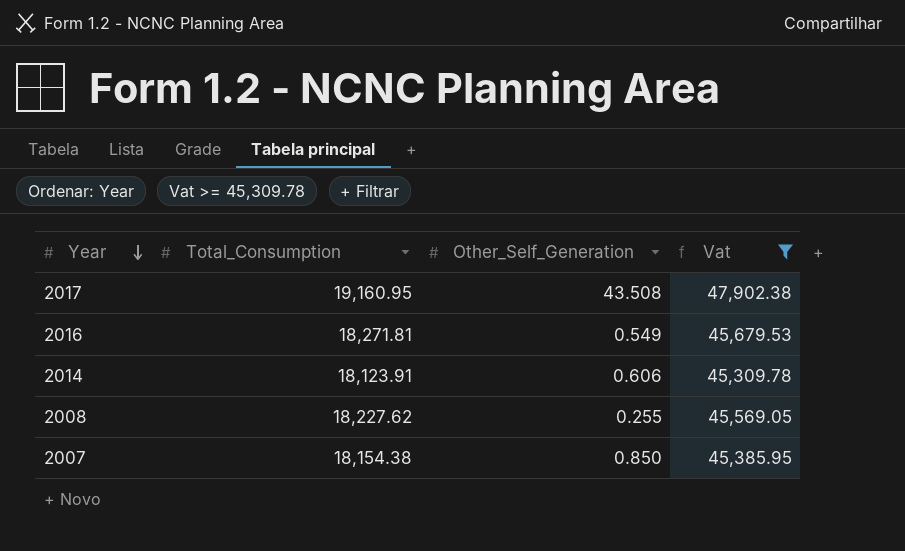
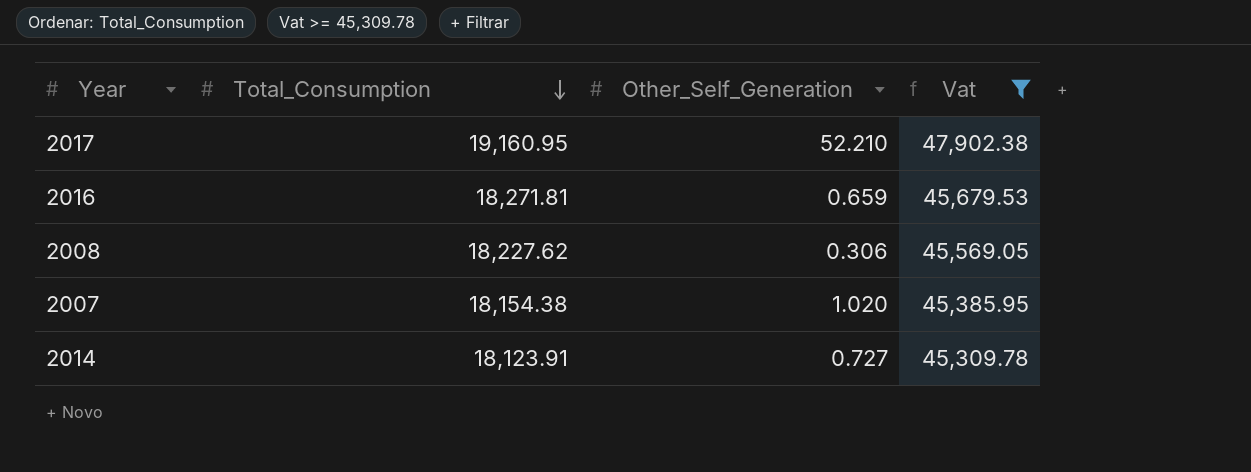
row order: Year descending -> Total_Consumption descending
2017 | Other_Self_Generation: 43.508 -> 52.210
2016 | Other_Self_Generation: 0.549 -> 0.659
2008 | Other_Self_Generation: 0.255 -> 0.306
2007 | Other_Self_Generation: 0.850 -> 1.020
2014 | Other_Self_Generation: 0.606 -> 0.727

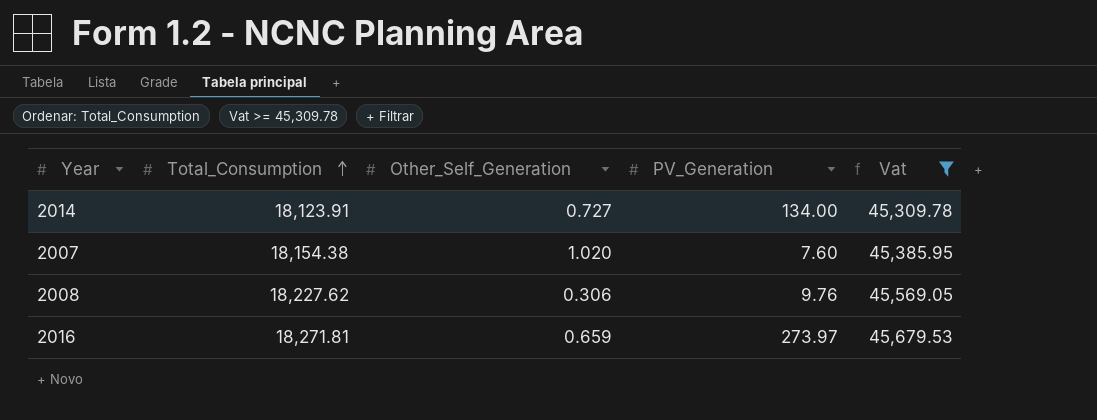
row order: Total_Consumption descending -> Total_Consumption ascending
column PV_Generation | position: none -> 4
row 2017: 19,160.95 | 52.210 | 47,902.38 -> none

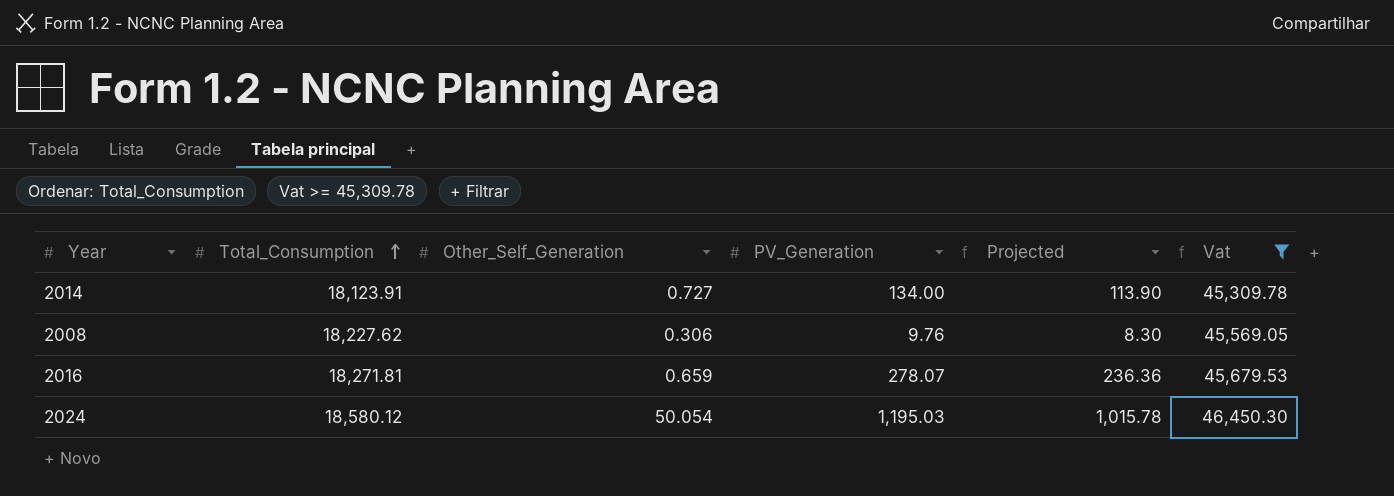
column Projected | formula: none -> [PV_Generation] * 0.85
row 2007: 18,154.38 | 1.020 | 7.60 | 45,385.95 -> none
2016 | PV_Generation: 273.97 -> 278.07
row 2024: none -> 18,580.12 | 50.054 | 1,195.03 | 1,015.78 | 46,450.30

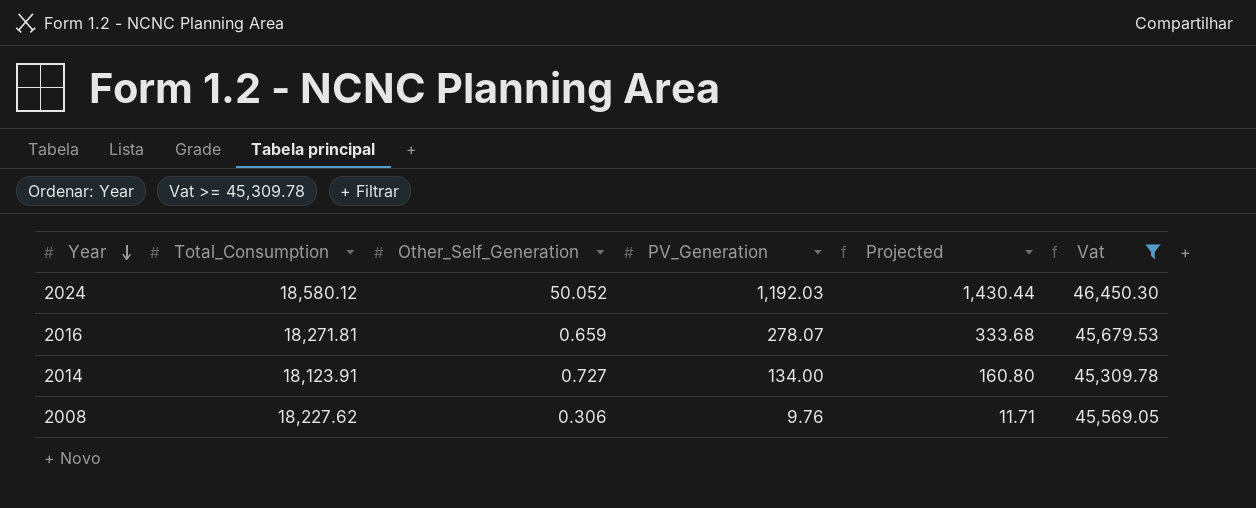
row order: Total_Consumption ascending -> Year descending
column Projected | formula: [PV_Generation] * 0.85 -> [PV_Generation] * 1.2
2024 | Other_Self_Generation: 50.054 -> 50.052
2024 | PV_Generation: 1,195.03 -> 1,192.03

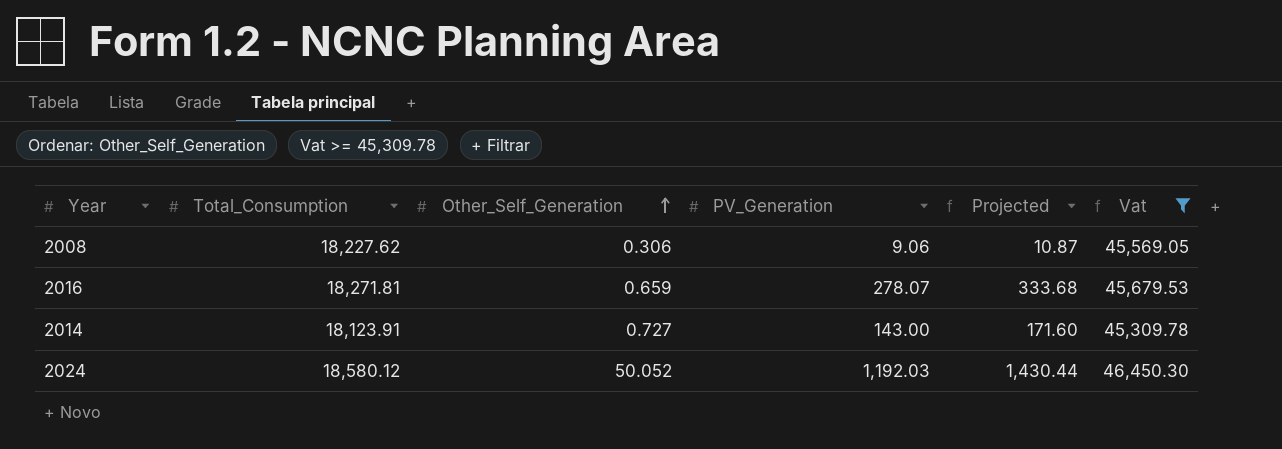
row order: Year descending -> Other_Self_Generation ascending
2008 | PV_Generation: 9.76 -> 9.06
2008 | Projected: 11.71 -> 10.87
2014 | PV_Generation: 134.00 -> 143.00
2014 | Projected: 160.80 -> 171.60

